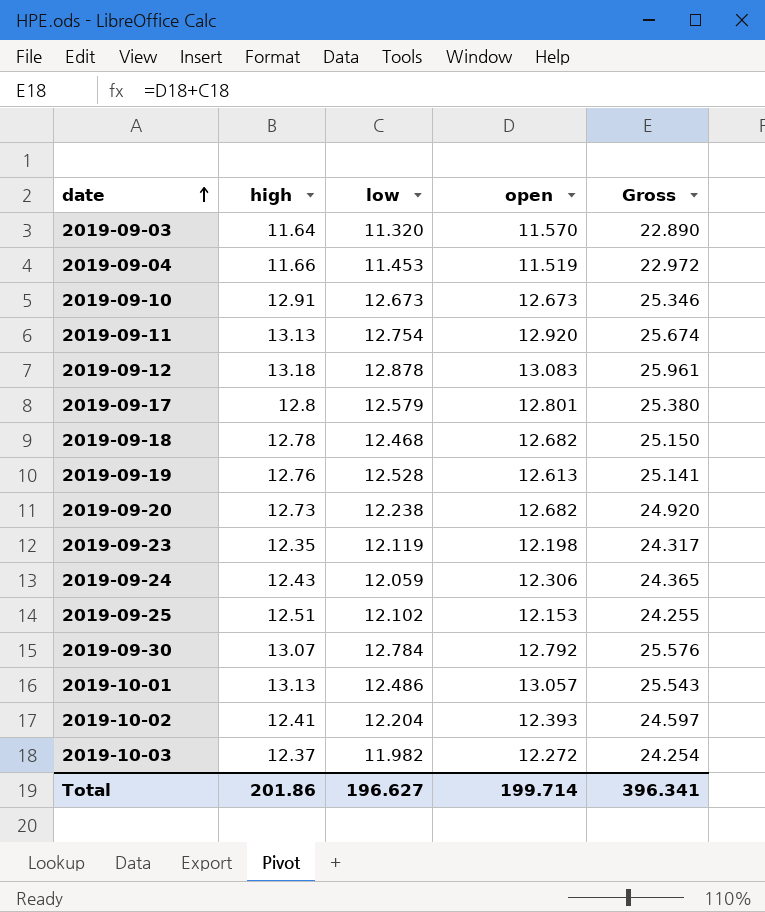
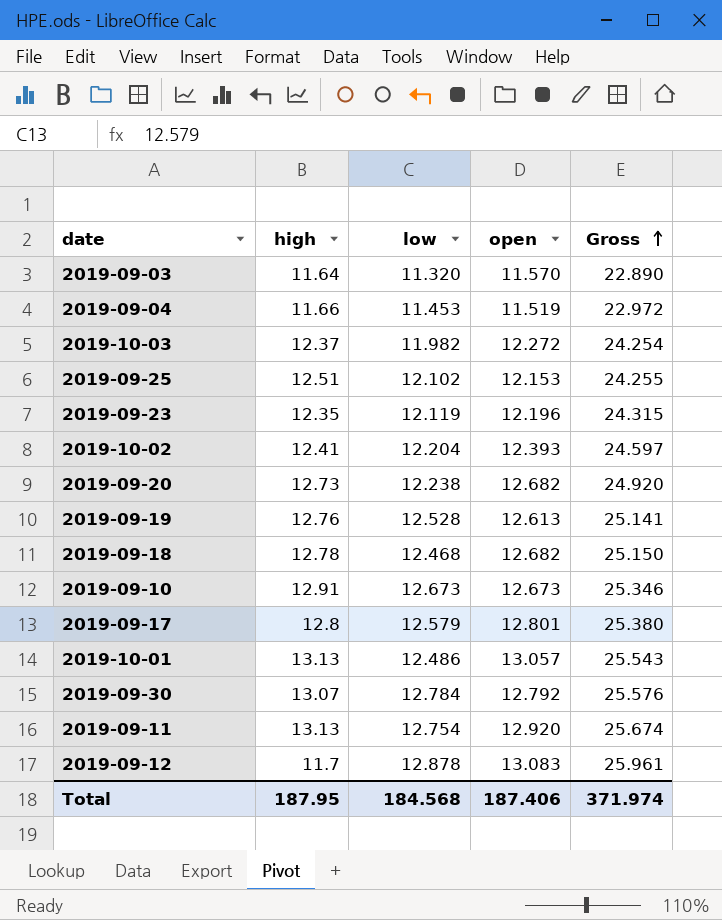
row order: date ascending -> Gross ascending
row 2019-09-24: 12.43 | 12.059 | 12.306 | 24.365 -> none
2019-09-23 | open: 12.198 -> 12.196
2019-09-23 | Gross: 24.317 -> 24.315
2019-09-12 | high: 13.18 -> 11.7
Total | high: 201.86 -> 187.95
Total | low: 196.627 -> 184.568
Total | open: 199.714 -> 187.406
Total | Gross: 396.341 -> 371.974

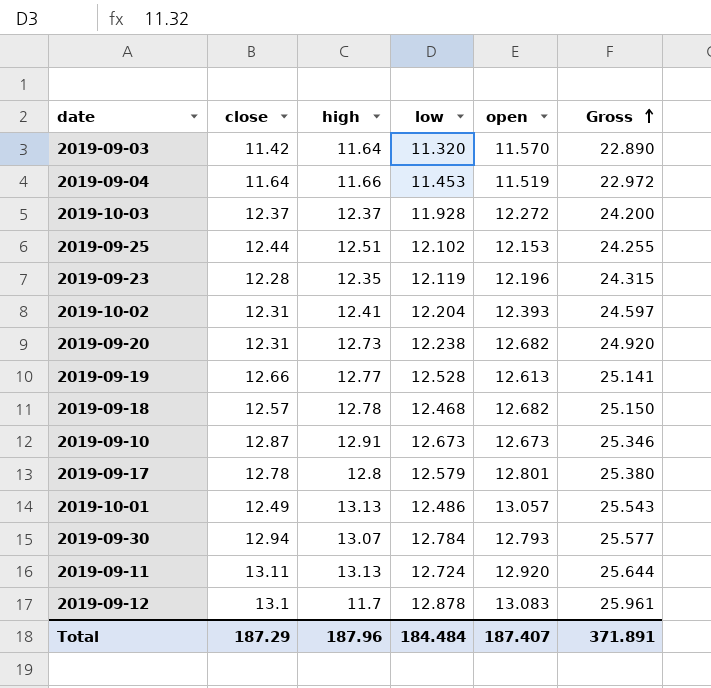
column close | position: none -> 2
2019-10-03 | low: 11.982 -> 11.928
2019-10-03 | Gross: 24.254 -> 24.200
2019-09-19 | high: 12.76 -> 12.77
2019-09-30 | open: 12.792 -> 12.793
2019-09-30 | Gross: 25.576 -> 25.577
2019-09-11 | low: 12.754 -> 12.724
2019-09-11 | Gross: 25.674 -> 25.644
Total | high: 187.95 -> 187.96
Total | low: 184.568 -> 184.484
Total | open: 187.406 -> 187.407
Total | Gross: 371.974 -> 371.891

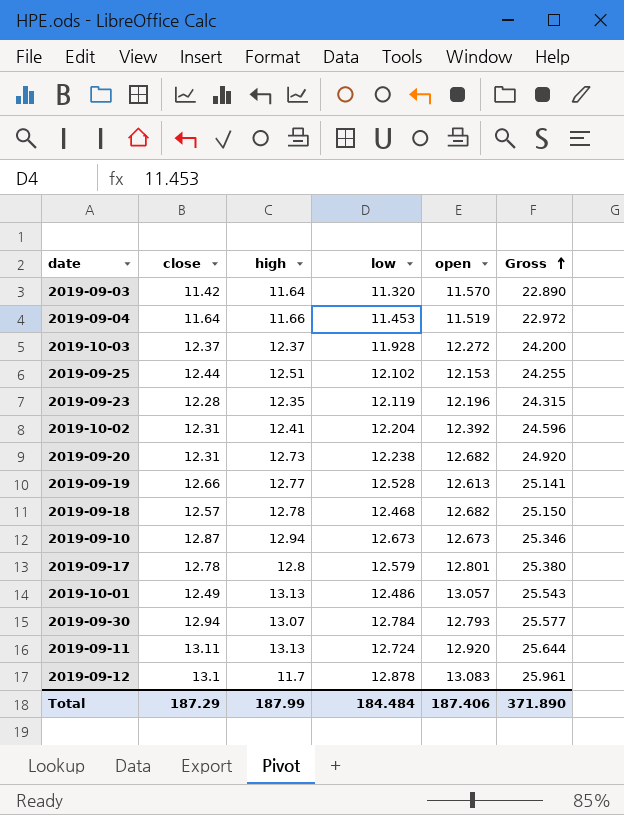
2019-10-02 | open: 12.393 -> 12.392
2019-10-02 | Gross: 24.597 -> 24.596
2019-09-10 | high: 12.91 -> 12.94
Total | high: 187.96 -> 187.99
Total | open: 187.407 -> 187.406
Total | Gross: 371.891 -> 371.890

